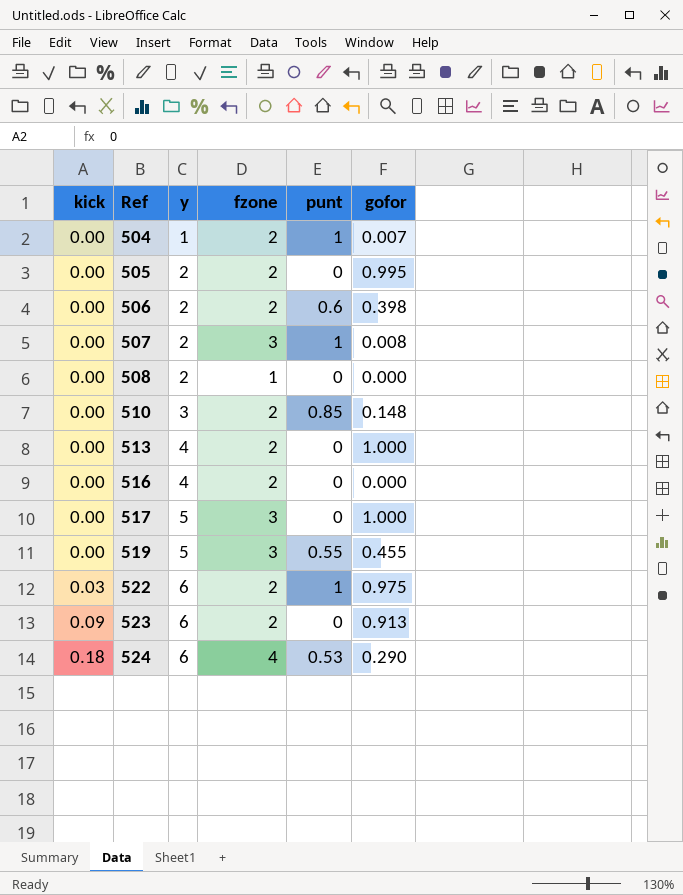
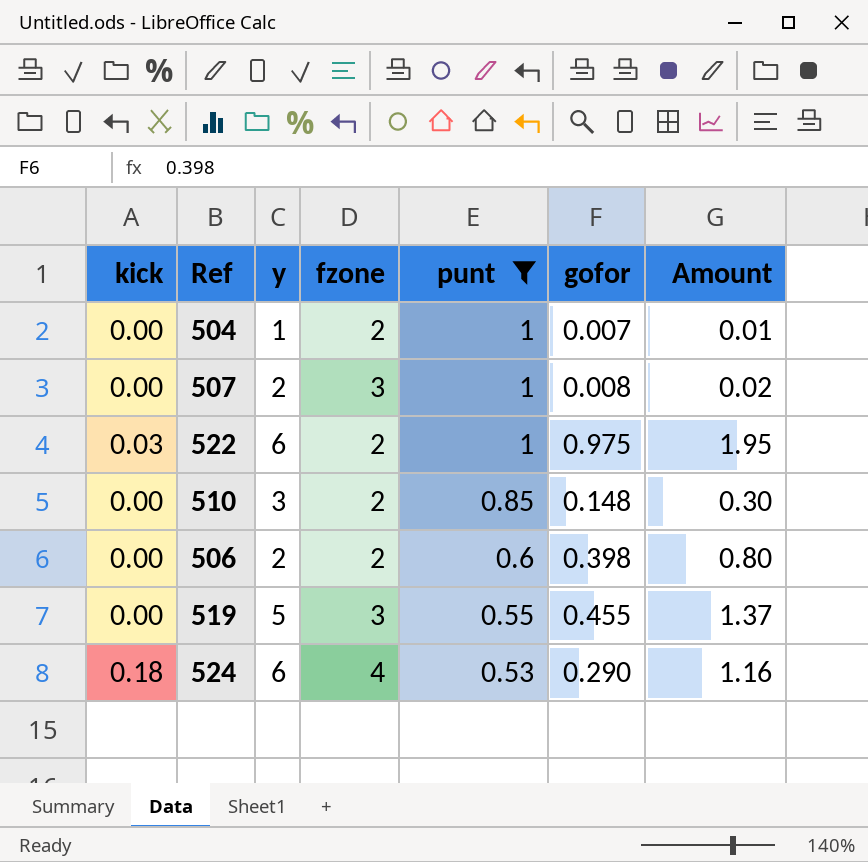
filter: none -> punt != 0
row order: kick ascending -> punt descending
column Amount | formula: none -> [fzone] * [gofor]

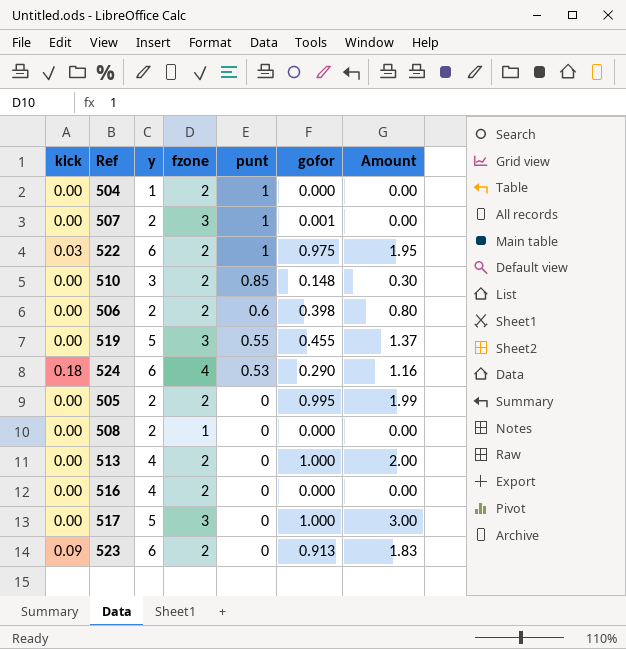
filter: punt != 0 -> none
504 | gofor: 0.007 -> 0.000
504 | Amount: 0.01 -> 0.00
507 | gofor: 0.008 -> 0.001
507 | Amount: 0.02 -> 0.00

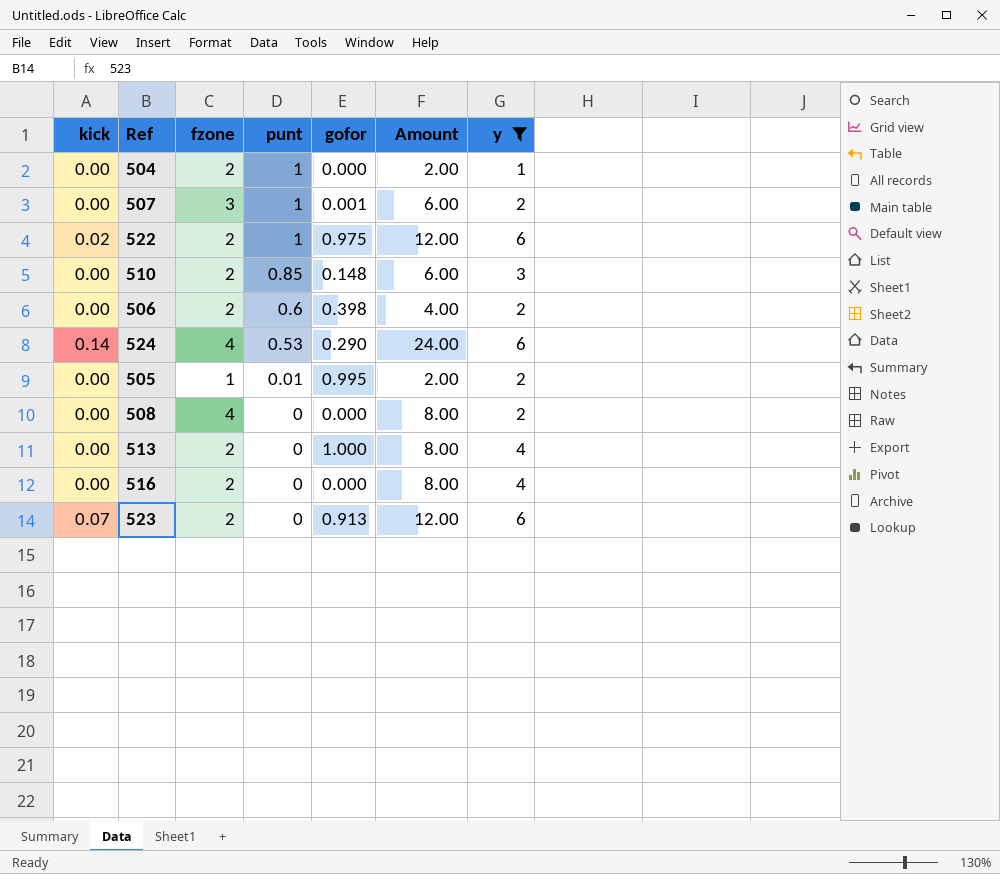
filter: none -> y != 5
column Amount | formula: [fzone] * [gofor] -> [fzone] * [y]
column y | position: 3 -> 7
522 | kick: 0.03 -> 0.02
524 | kick: 0.18 -> 0.14
505 | fzone: 2 -> 1
505 | punt: 0 -> 0.01
508 | fzone: 1 -> 4
523 | kick: 0.09 -> 0.07

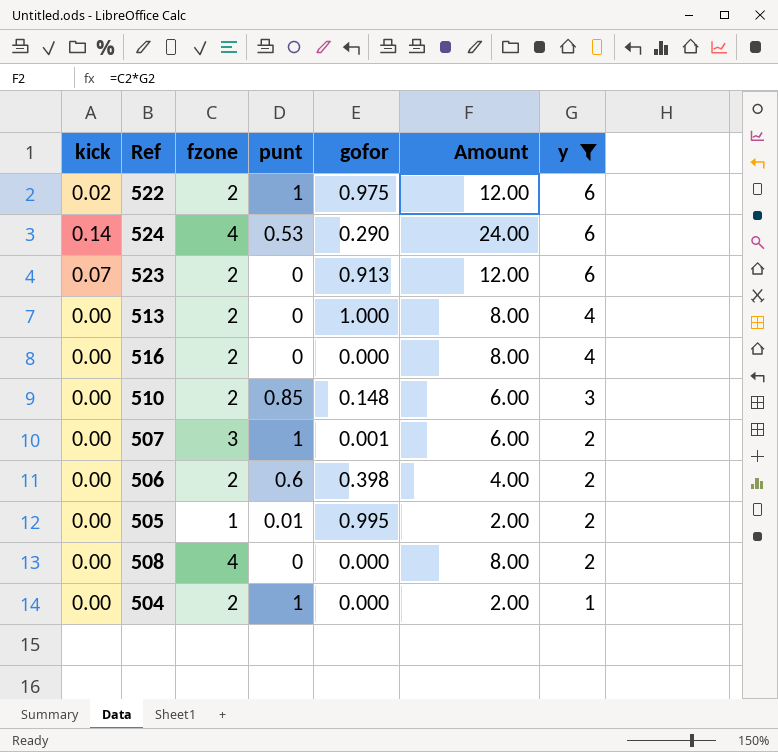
row order: punt descending -> y descending

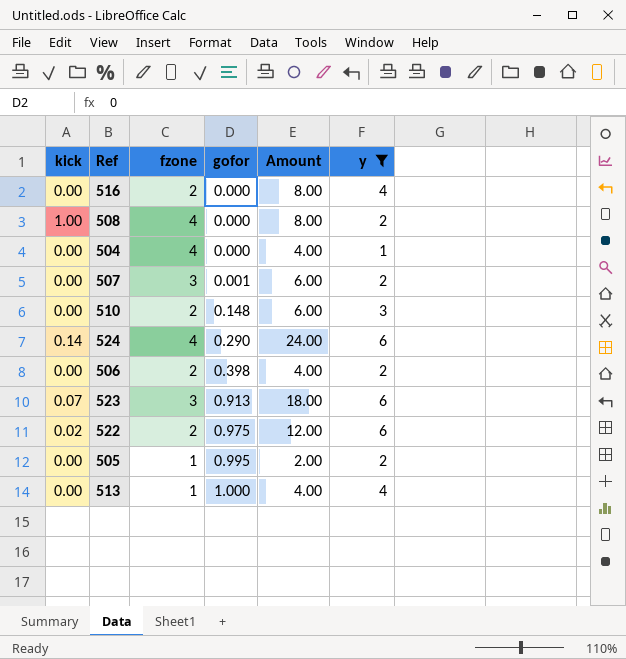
row order: y descending -> gofor ascending
column punt | position: 4 -> none
508 | kick: 0.00 -> 1.00
504 | fzone: 2 -> 4
504 | Amount: 2.00 -> 4.00
523 | fzone: 2 -> 3
523 | Amount: 12.00 -> 18.00
513 | fzone: 2 -> 1
513 | Amount: 8.00 -> 4.00

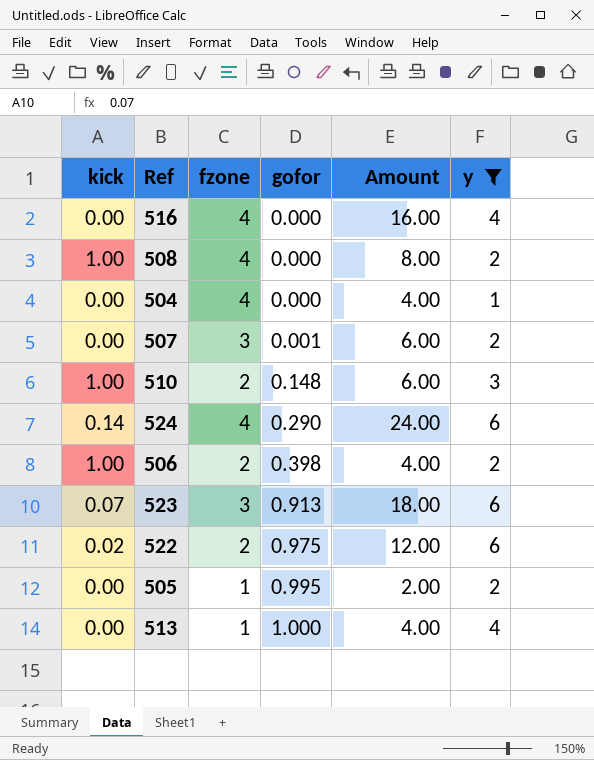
516 | fzone: 2 -> 4
516 | Amount: 8.00 -> 16.00
510 | kick: 0.00 -> 1.00
506 | kick: 0.00 -> 1.00

